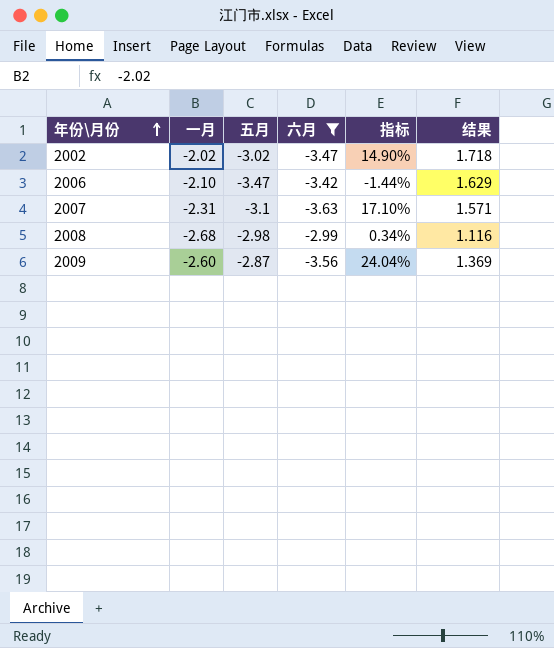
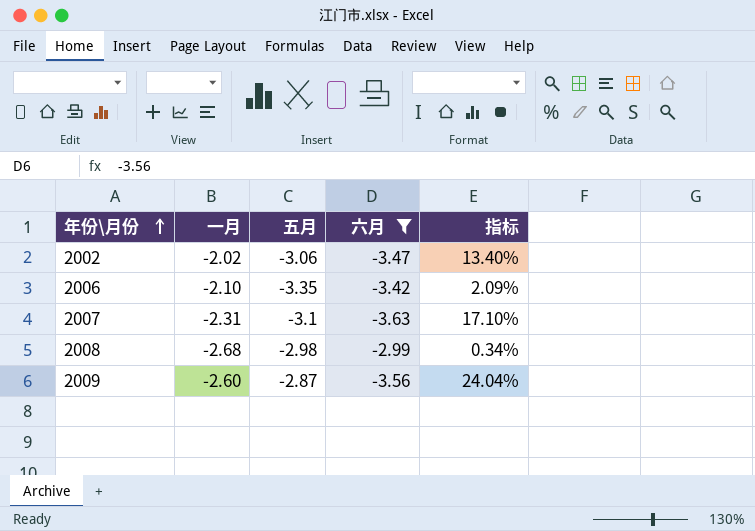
column 结果 | formula: [六月] / [一月] -> none
2002 | 五月: -3.02 -> -3.06
2002 | 指标: 14.90% -> 13.40%
2006 | 五月: -3.47 -> -3.35
2006 | 指标: -1.44% -> 2.09%

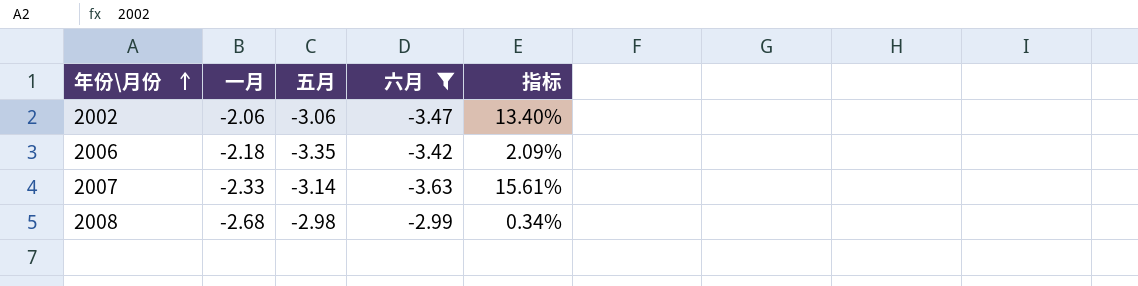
row 2009: -2.60 | -2.87 | -3.56 | 24.04% -> none
2002 | 一月: -2.02 -> -2.06
2006 | 一月: -2.10 -> -2.18
2007 | 一月: -2.31 -> -2.33
2007 | 五月: -3.1 -> -3.14
2007 | 指标: 17.10% -> 15.61%

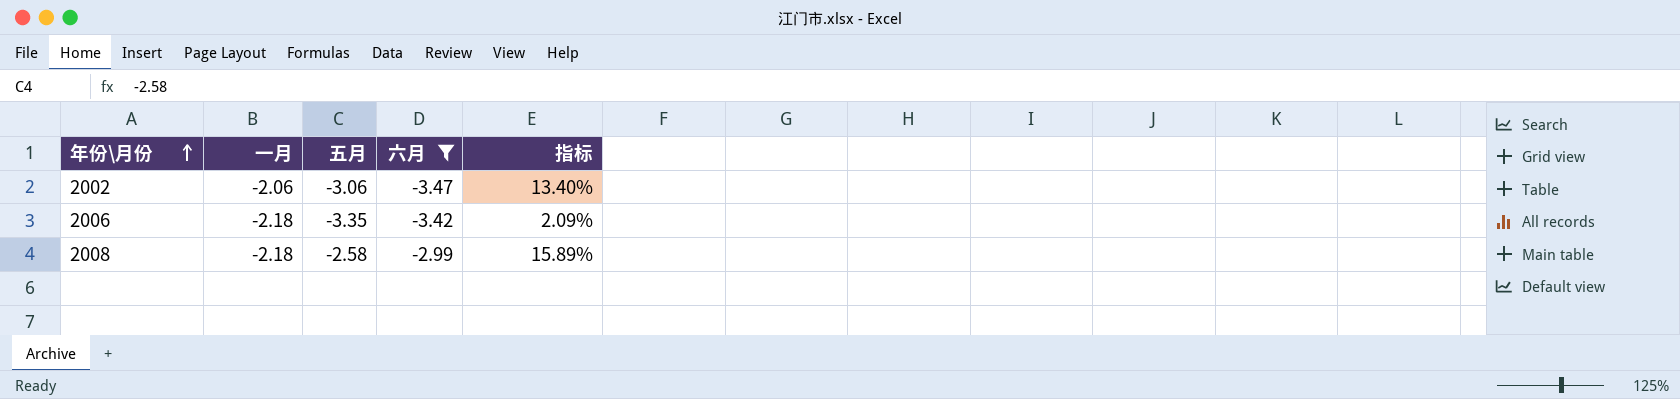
row 2007: -2.33 | -3.14 | -3.63 | 15.61% -> none
2008 | 一月: -2.68 -> -2.18
2008 | 五月: -2.98 -> -2.58
2008 | 指标: 0.34% -> 15.89%

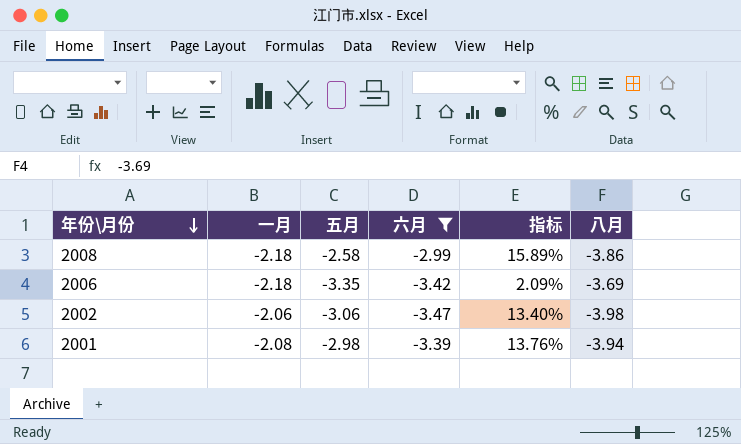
row order: 年份\月份 ascending -> 年份\月份 descending
column 八月 | position: none -> 6
row 2001: none -> -2.08 | -2.98 | -3.39 | 13.76% | -3.94

